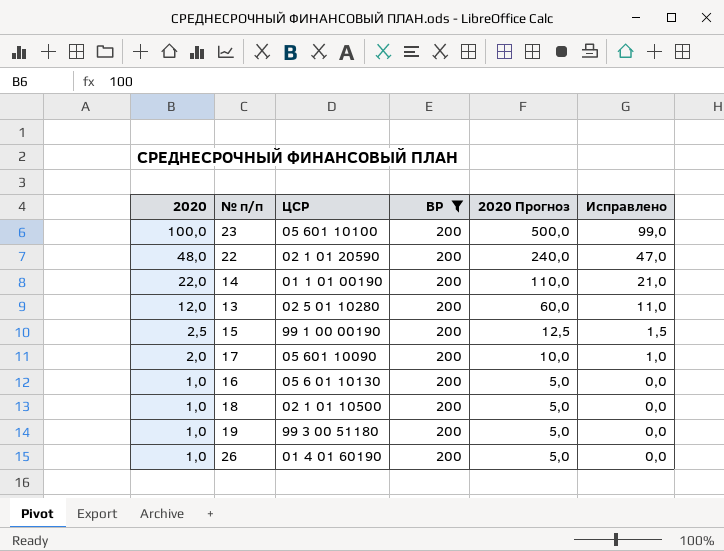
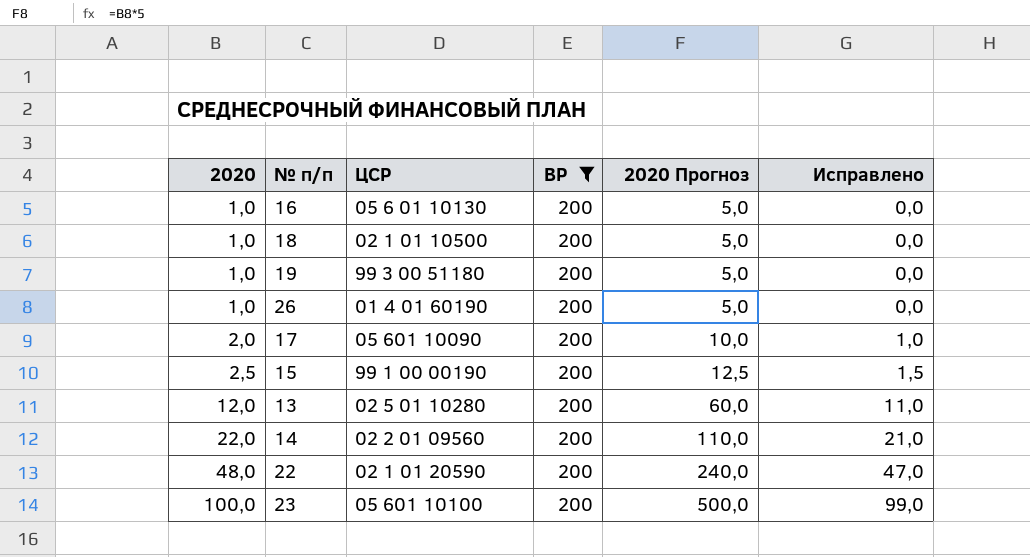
row order: 2020 descending -> 2020 ascending
14 | ЦСР: 01 1 01 00190 -> 02 2 01 09560

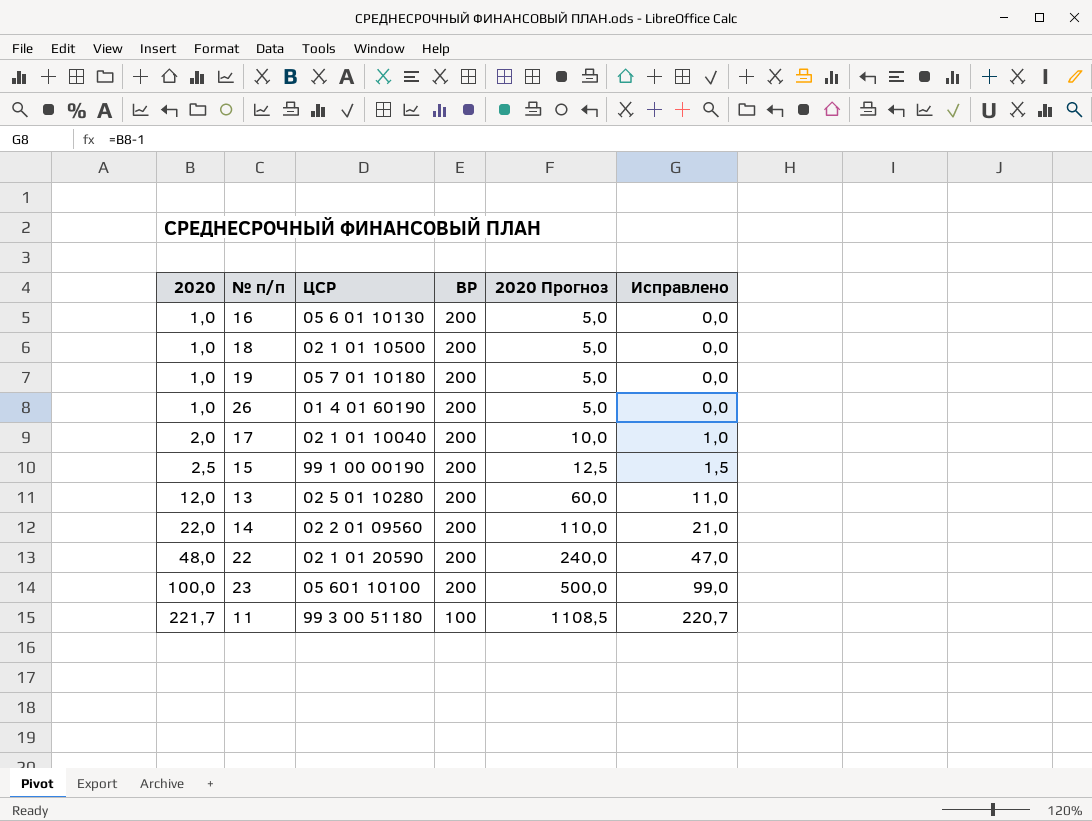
filter: ВР = 200 -> none
19 | ЦСР: 99 3 00 51180 -> 05 7 01 10180
17 | ЦСР: 05 601 10090 -> 02 1 01 10040

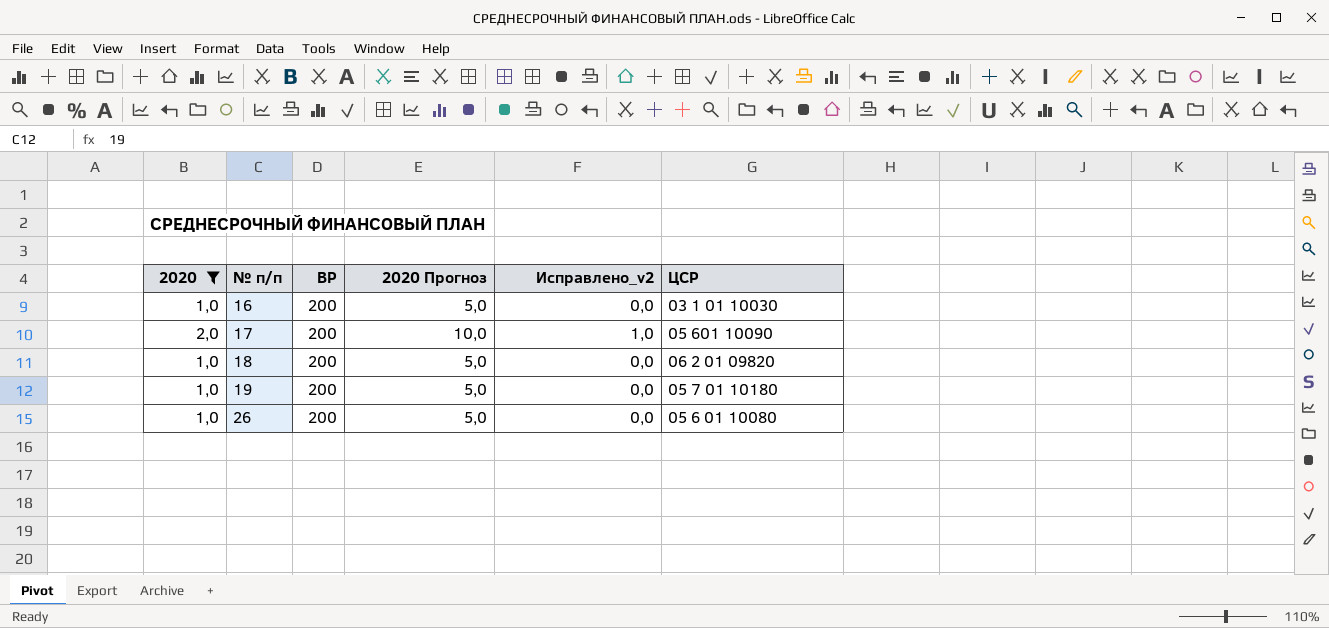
filter: none -> 2020 <= 2,0
row order: 2020 ascending -> № п/п ascending
column name: Исправлено -> Исправлено_v2
column ЦСР | position: 3 -> 6
16 | ЦСР: 05 6 01 10130 -> 03 1 01 10030
17 | ЦСР: 02 1 01 10040 -> 05 601 10090
18 | ЦСР: 02 1 01 10500 -> 06 2 01 09820
26 | ЦСР: 01 4 01 60190 -> 05 6 01 10080

